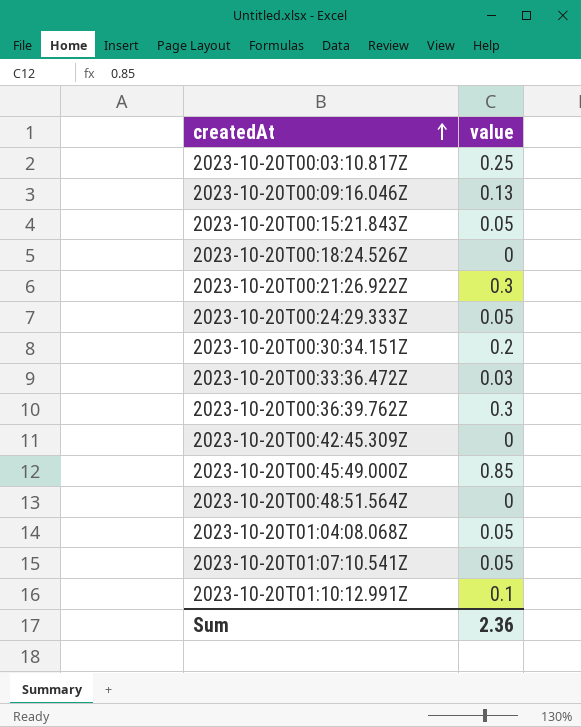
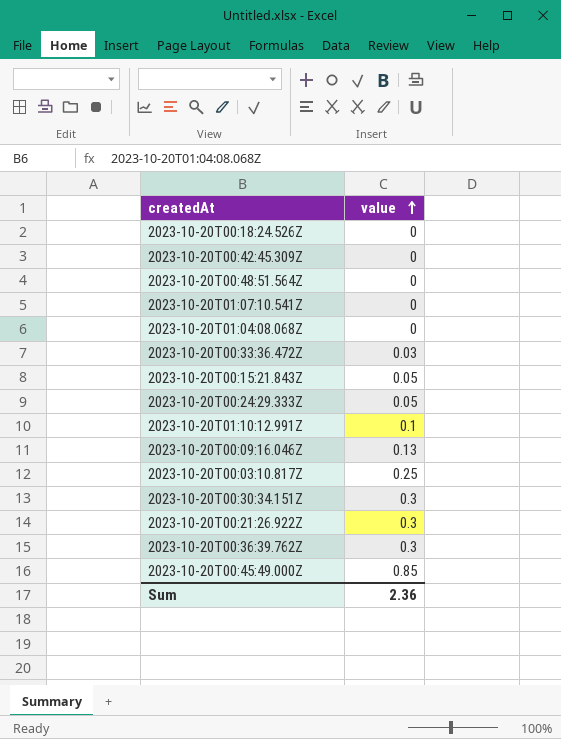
row order: createdAt ascending -> value ascending
2023-10-20T01:07:10.541Z | value: 0.05 -> 0
2023-10-20T01:04:08.068Z | value: 0.05 -> 0
2023-10-20T00:30:34.151Z | value: 0.2 -> 0.3

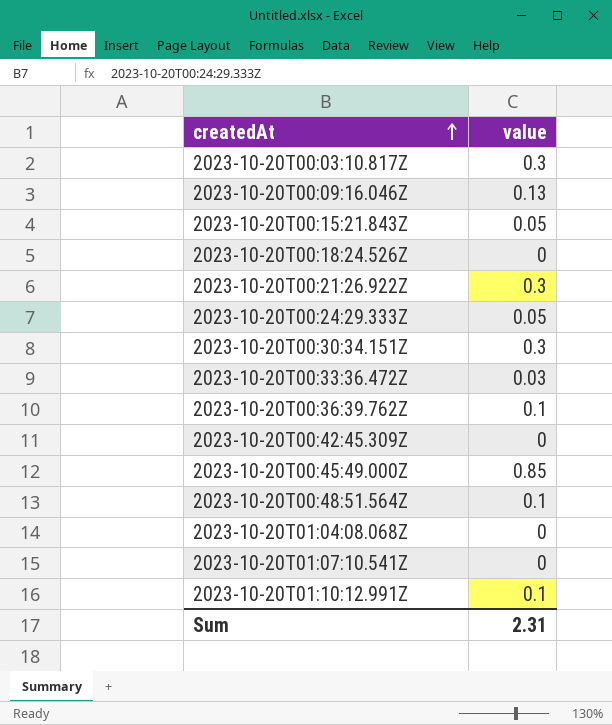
row order: value ascending -> createdAt ascending
2023-10-20T00:03:10.817Z | value: 0.25 -> 0.3
2023-10-20T00:36:39.762Z | value: 0.3 -> 0.1
2023-10-20T00:48:51.564Z | value: 0 -> 0.1
Sum | value: 2.36 -> 2.31

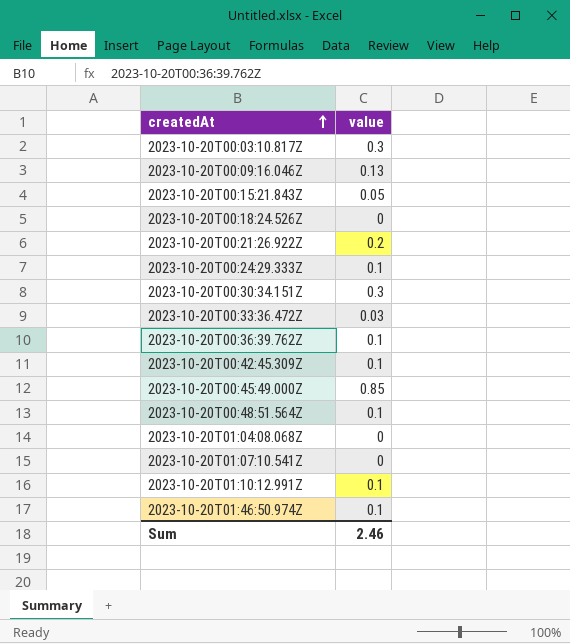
2023-10-20T00:21:26.922Z | value: 0.3 -> 0.2
2023-10-20T00:24:29.333Z | value: 0.05 -> 0.1
2023-10-20T00:42:45.309Z | value: 0 -> 0.1
row 2023-10-20T01:46:50.974Z: none -> 0.1
Sum | value: 2.31 -> 2.46

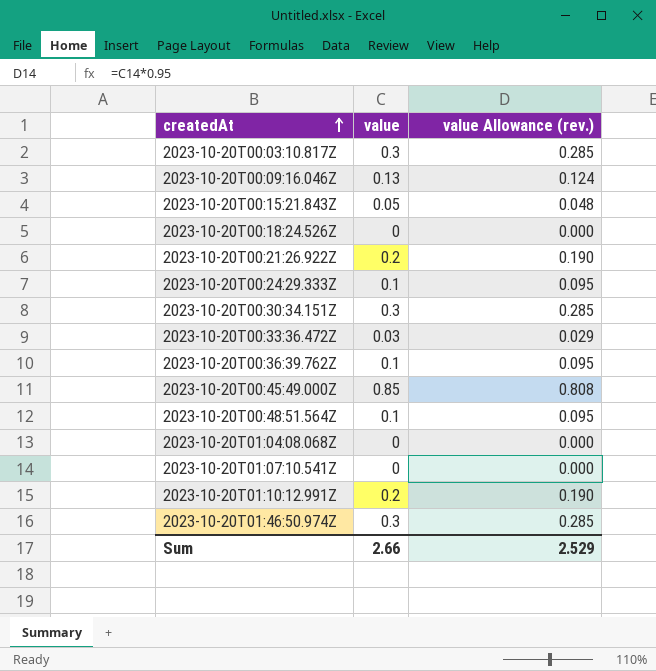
column value Allowance (rev.) | formula: none -> [value] * 0.95
row 2023-10-20T00:42:45.309Z: 0.1 -> none
2023-10-20T01:10:12.991Z | value: 0.1 -> 0.2
2023-10-20T01:46:50.974Z | value: 0.1 -> 0.3
Sum | value: 2.46 -> 2.66

